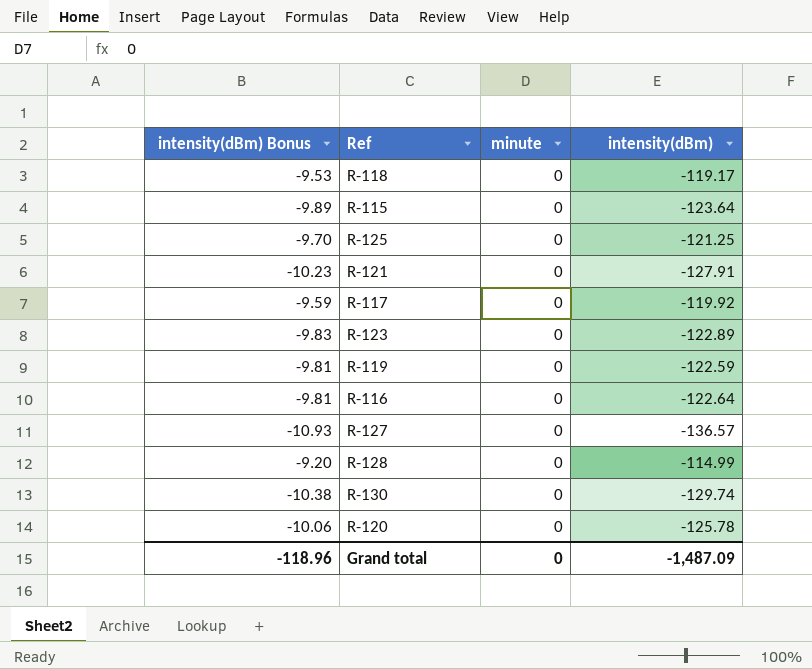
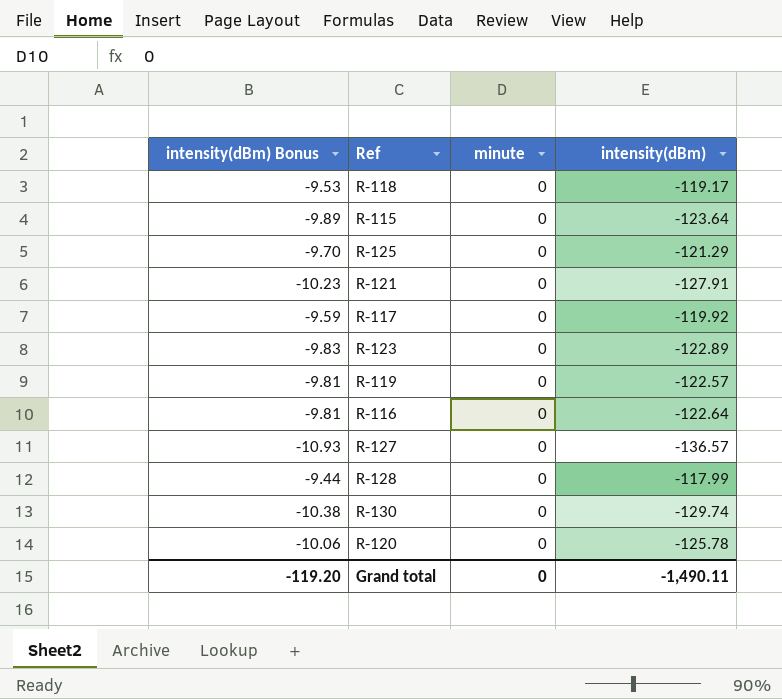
R-125 | intensity(dBm): -121.25 -> -121.29
R-119 | intensity(dBm): -122.59 -> -122.57
R-128 | intensity(dBm) Bonus: -9.20 -> -9.44
R-128 | intensity(dBm): -114.99 -> -117.99
Grand total | intensity(dBm) Bonus: -118.96 -> -119.20
Grand total | intensity(dBm): -1,487.09 -> -1,490.11

